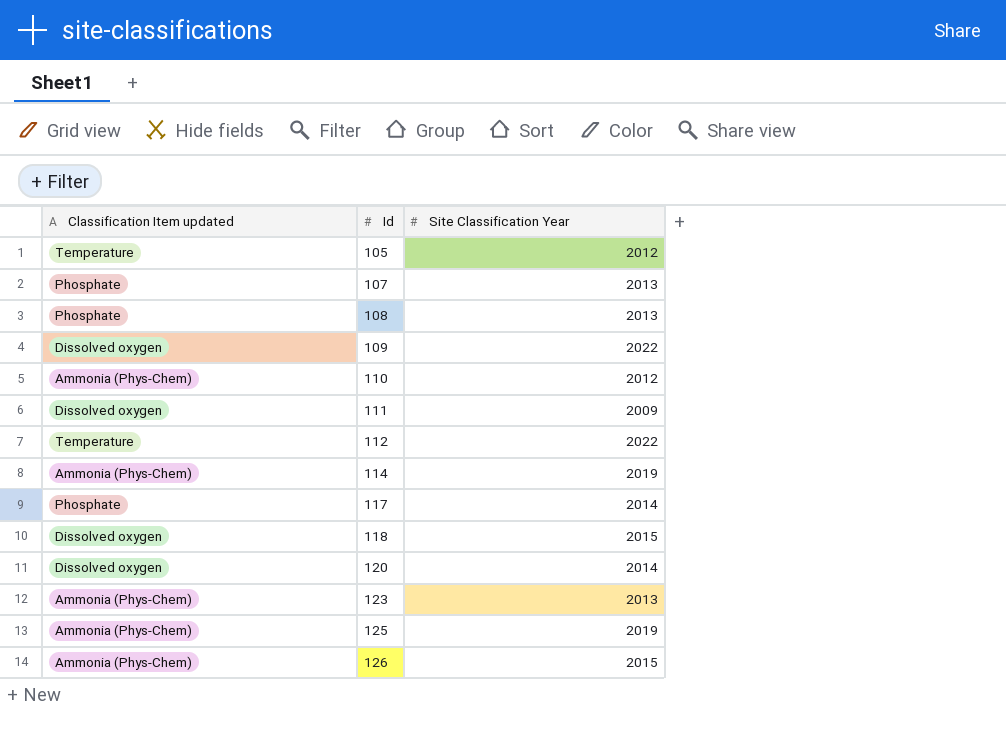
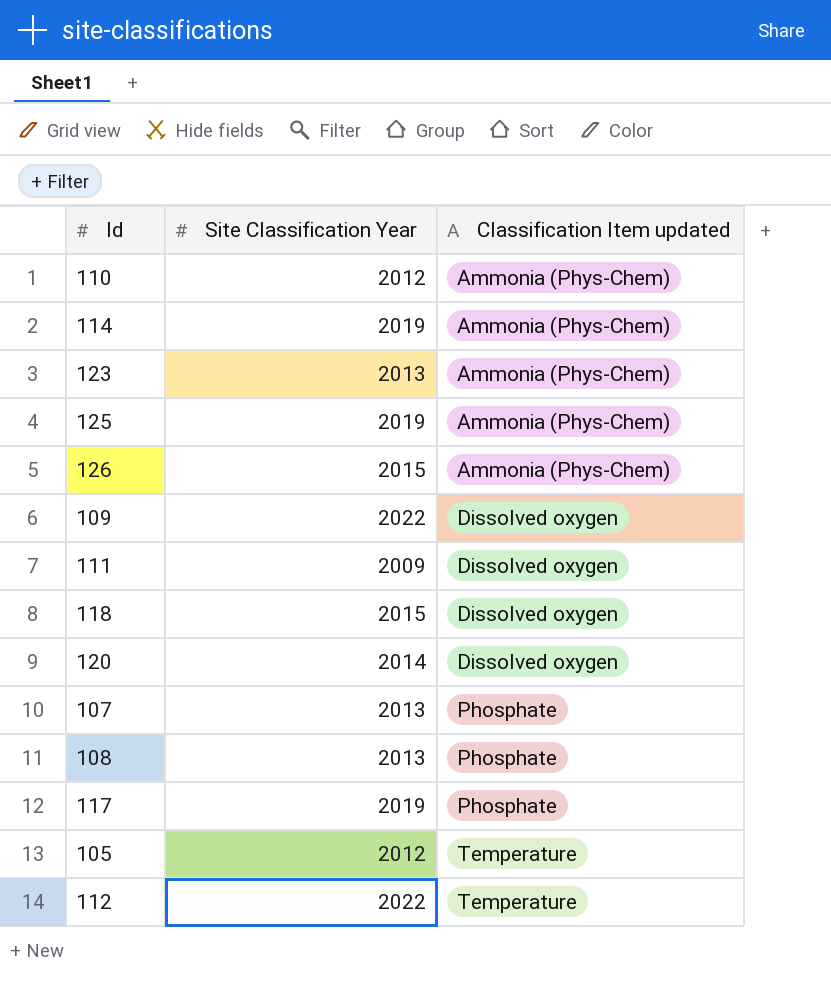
row order: Id ascending -> Classification Item updated ascending
column Classification Item updated | position: 1 -> 3
117 | Site Classification Year: 2014 -> 2019

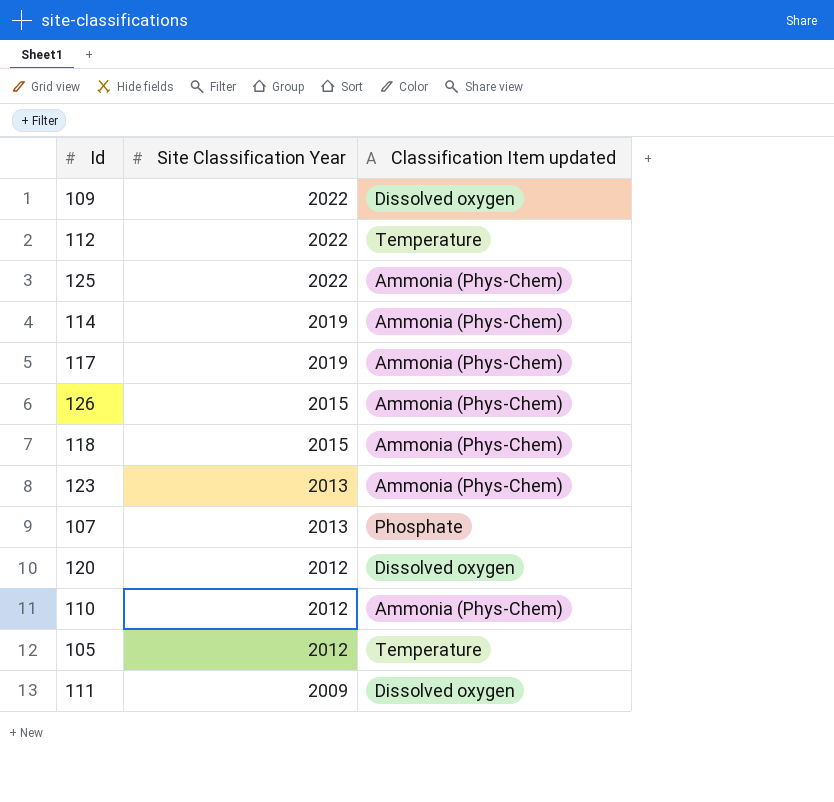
row order: Classification Item updated ascending -> Site Classification Year descending
row 108: 2013 | Phosphate -> none
125 | Site Classification Year: 2019 -> 2022
117 | Classification Item updated: Phosphate -> Ammonia (Phys-Chem)
118 | Classification Item updated: Dissolved oxygen -> Ammonia (Phys-Chem)
120 | Site Classification Year: 2014 -> 2012

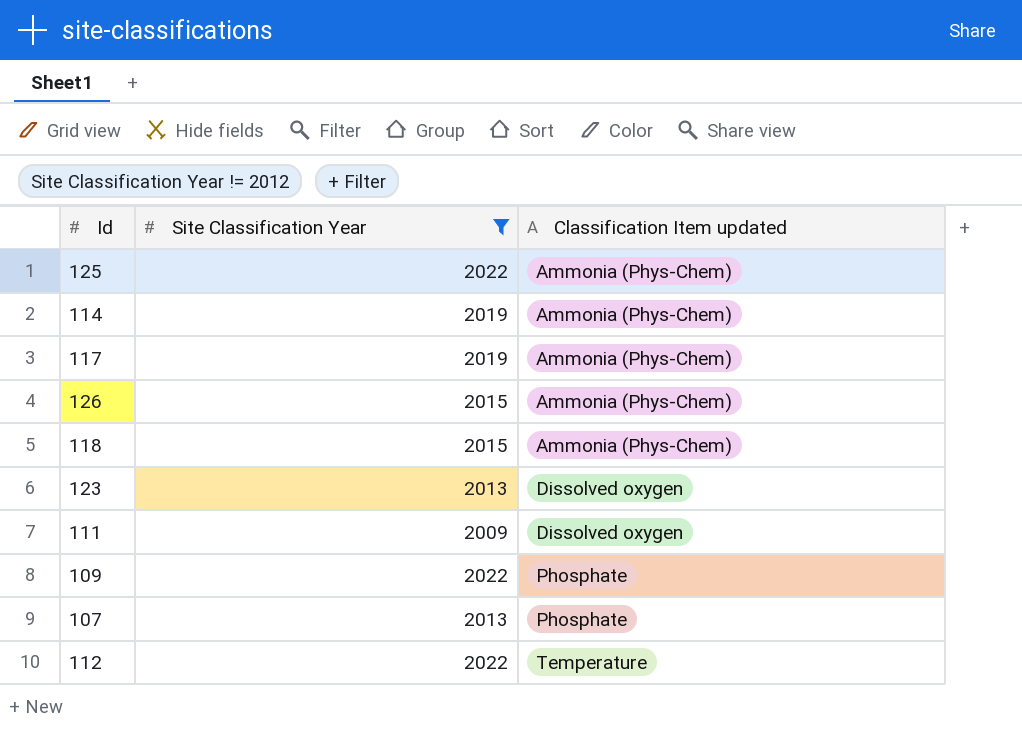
filter: none -> Site Classification Year != 2012
row order: Site Classification Year descending -> Classification Item updated ascending
123 | Classification Item updated: Ammonia (Phys-Chem) -> Dissolved oxygen
109 | Classification Item updated: Dissolved oxygen -> Phosphate

